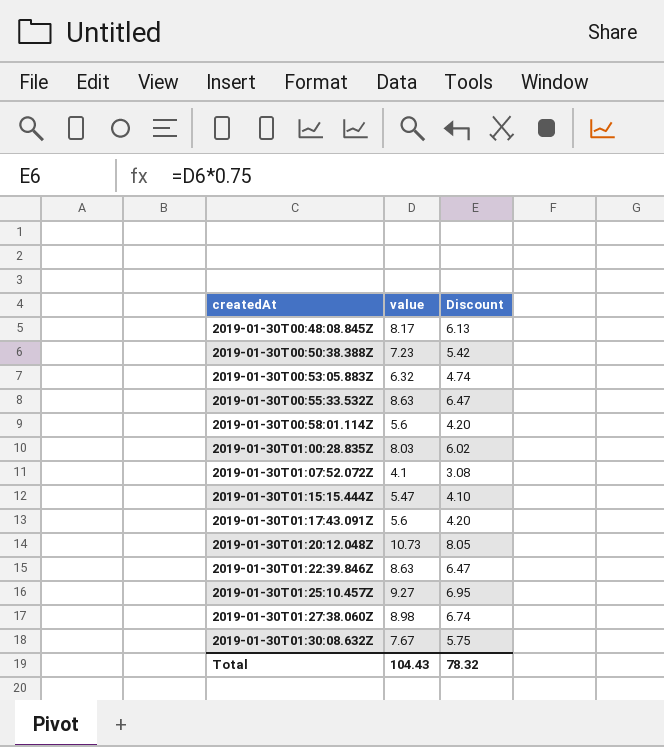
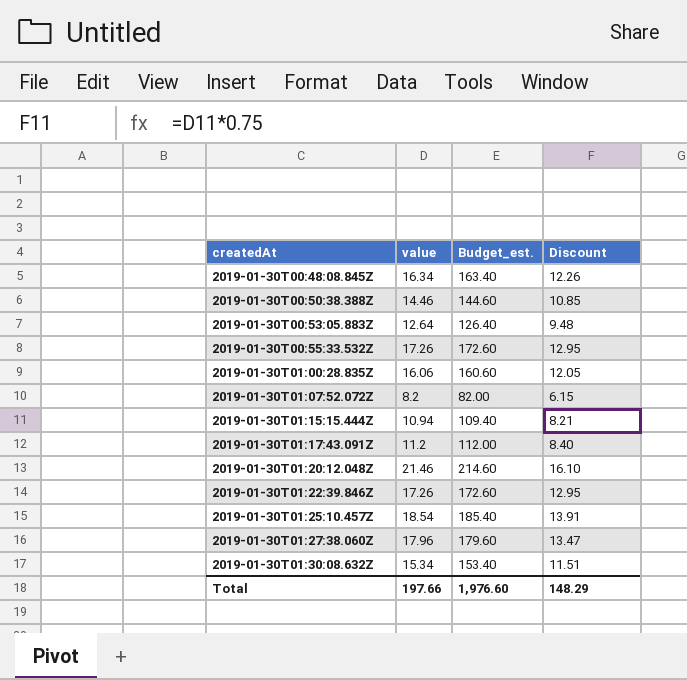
column Budget_est. | formula: none -> [value] * 10
row 2019-01-30T00:58:01.114Z: 5.6 | 4.20 -> none
2019-01-30T00:48:08.845Z | value: 8.17 -> 16.34
2019-01-30T00:48:08.845Z | Discount: 6.13 -> 12.26
2019-01-30T00:50:38.388Z | value: 7.23 -> 14.46
2019-01-30T00:50:38.388Z | Discount: 5.42 -> 10.85
2019-01-30T00:53:05.883Z | value: 6.32 -> 12.64
2019-01-30T00:53:05.883Z | Discount: 4.74 -> 9.48
2019-01-30T00:55:33.532Z | value: 8.63 -> 17.26
2019-01-30T00:55:33.532Z | Discount: 6.47 -> 12.95
2019-01-30T01:00:28.835Z | value: 8.03 -> 16.06
2019-01-30T01:00:28.835Z | Discount: 6.02 -> 12.05
2019-01-30T01:07:52.072Z | value: 4.1 -> 8.2
2019-01-30T01:07:52.072Z | Discount: 3.08 -> 6.15
2019-01-30T01:15:15.444Z | value: 5.47 -> 10.94
2019-01-30T01:15:15.444Z | Discount: 4.10 -> 8.21
2019-01-30T01:17:43.091Z | value: 5.6 -> 11.2
2019-01-30T01:17:43.091Z | Discount: 4.20 -> 8.40
2019-01-30T01:20:12.048Z | value: 10.73 -> 21.46
2019-01-30T01:20:12.048Z | Discount: 8.05 -> 16.10
2019-01-30T01:22:39.846Z | value: 8.63 -> 17.26
2019-01-30T01:22:39.846Z | Discount: 6.47 -> 12.95
2019-01-30T01:25:10.457Z | value: 9.27 -> 18.54
2019-01-30T01:25:10.457Z | Discount: 6.95 -> 13.91
2019-01-30T01:27:38.060Z | value: 8.98 -> 17.96
2019-01-30T01:27:38.060Z | Discount: 6.74 -> 13.47
2019-01-30T01:30:08.632Z | value: 7.67 -> 15.34
2019-01-30T01:30:08.632Z | Discount: 5.75 -> 11.51
Total | value: 104.43 -> 197.66
Total | Discount: 78.32 -> 148.29

